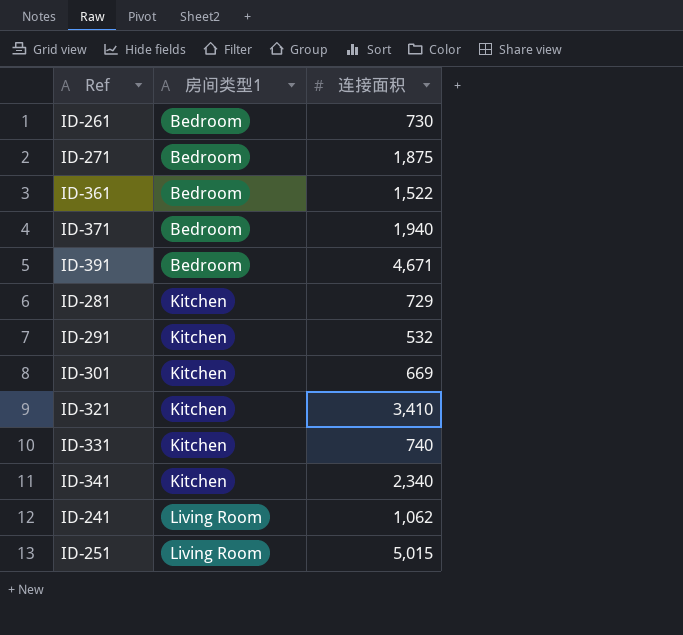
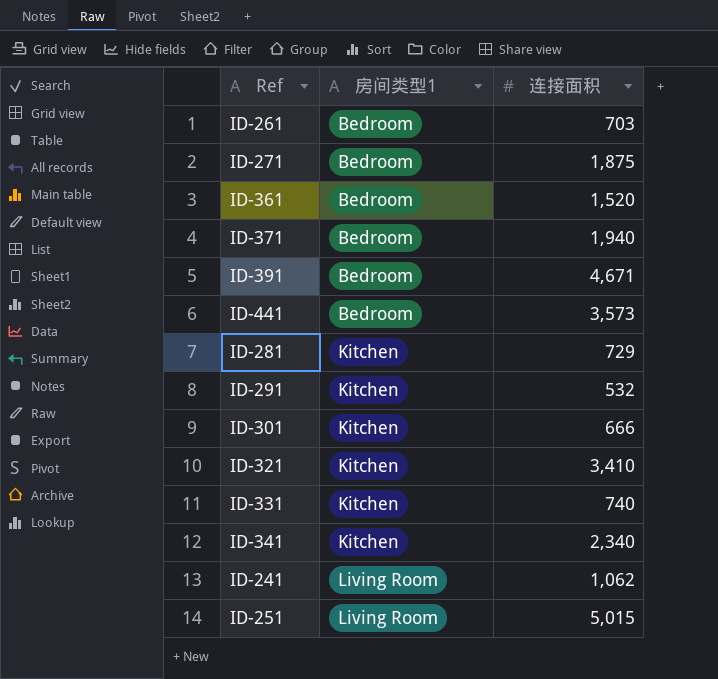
ID-261 | 连接面积: 730 -> 703
ID-361 | 连接面积: 1,522 -> 1,520
row ID-441: none -> Bedroom | 3,573
ID-301 | 连接面积: 669 -> 666

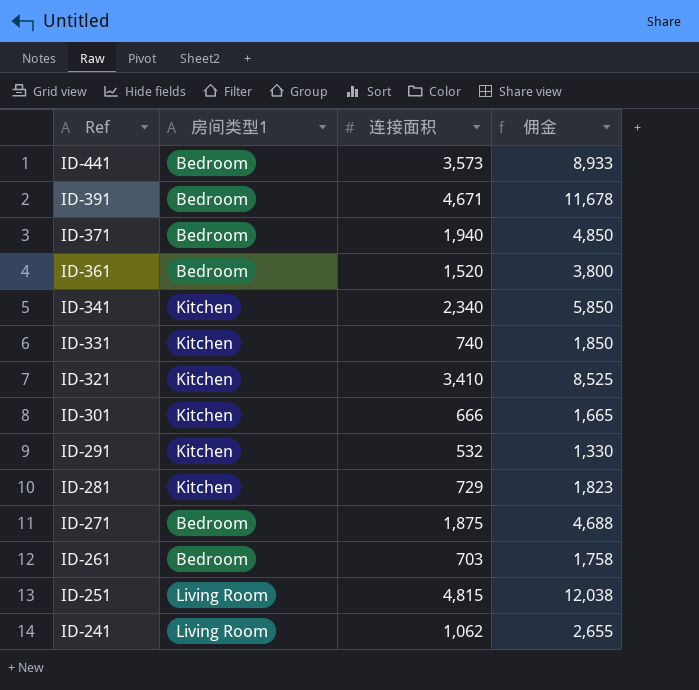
row order: 房间类型1 ascending -> Ref descending
column 佣金 | formula: none -> [连接面积] * 2.5
ID-251 | 连接面积: 5,015 -> 4,815

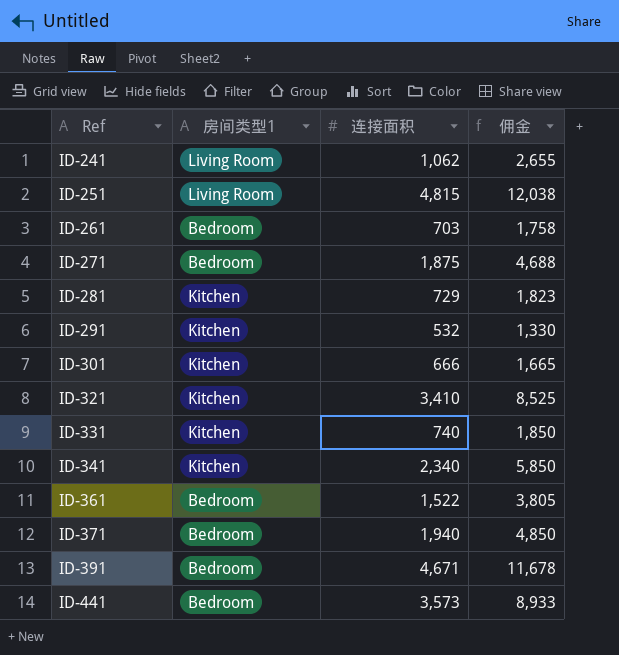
row order: Ref descending -> Ref ascending
ID-361 | 连接面积: 1,520 -> 1,522
ID-361 | 佣金: 3,800 -> 3,805

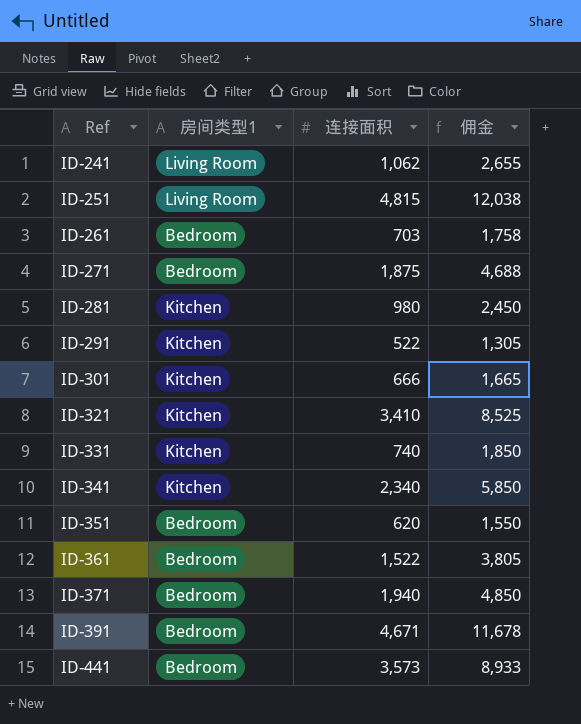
ID-281 | 连接面积: 729 -> 980
ID-281 | 佣金: 1,823 -> 2,450
ID-291 | 连接面积: 532 -> 522
ID-291 | 佣金: 1,330 -> 1,305
row ID-351: none -> Bedroom | 620 | 1,550

